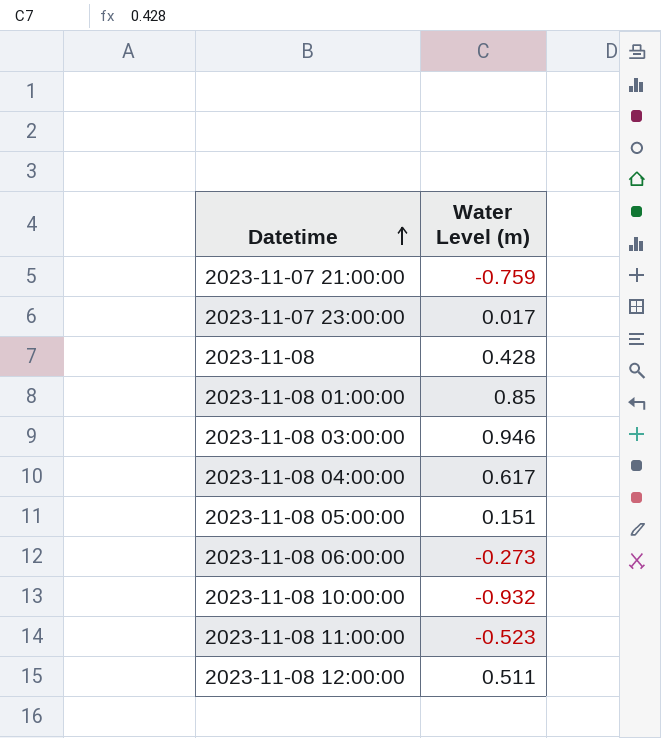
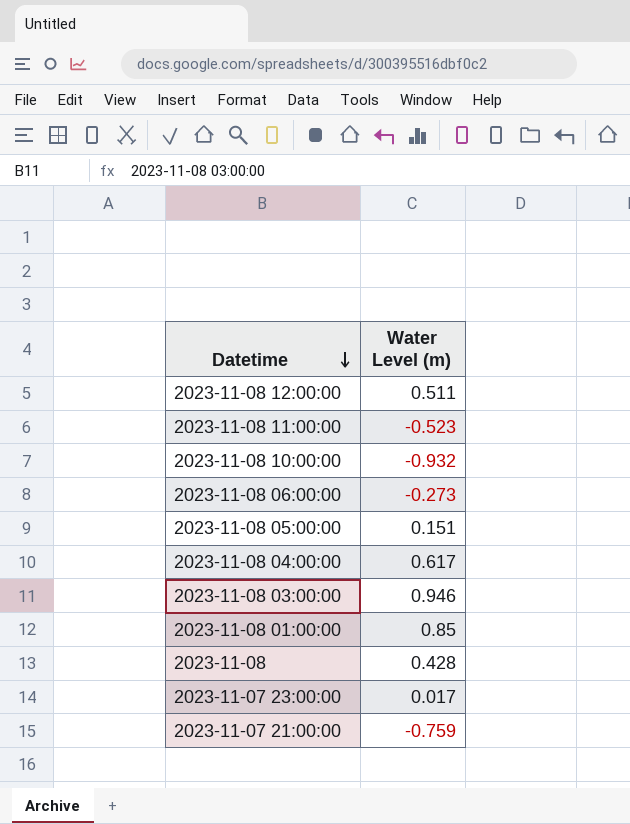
row order: Datetime ascending -> Datetime descending

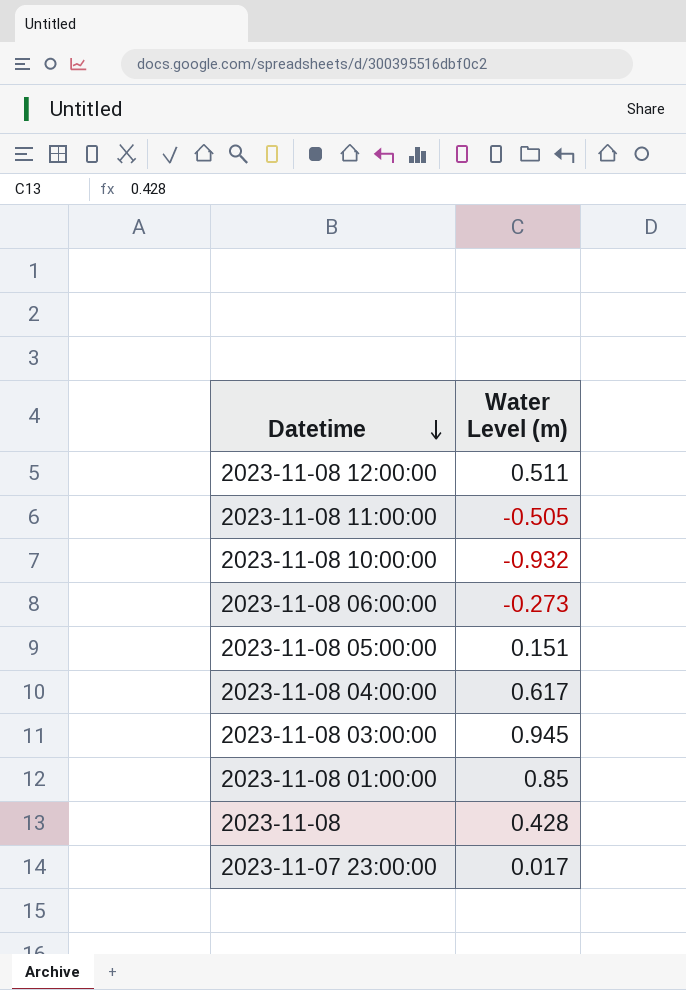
row 2023-11-07 21:00:00: -0.759 -> none
2023-11-08 11:00:00 | Water Level (m): -0.523 -> -0.505
2023-11-08 03:00:00 | Water Level (m): 0.946 -> 0.945

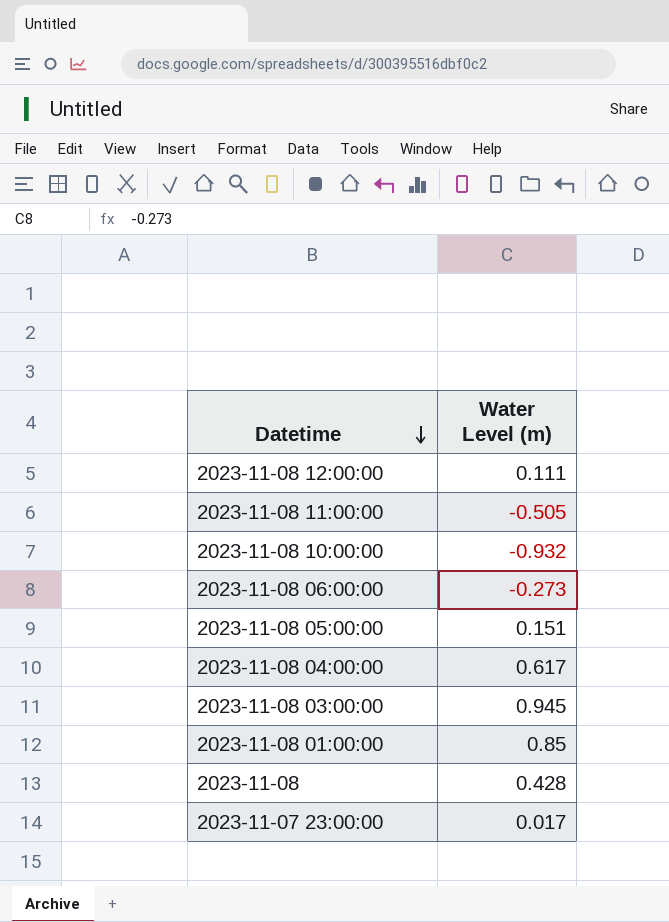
2023-11-08 12:00:00 | Water Level (m): 0.511 -> 0.111

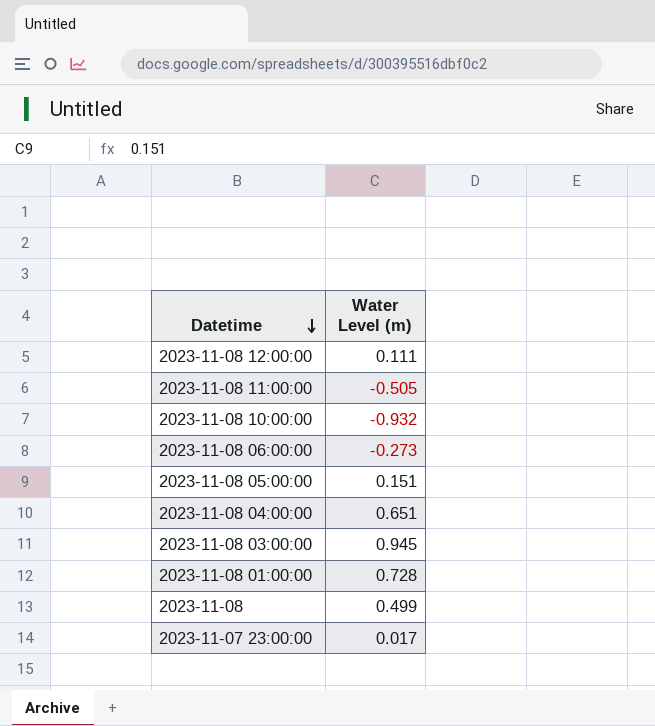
2023-11-08 04:00:00 | Water Level (m): 0.617 -> 0.651
2023-11-08 01:00:00 | Water Level (m): 0.85 -> 0.728
2023-11-08 | Water Level (m): 0.428 -> 0.499

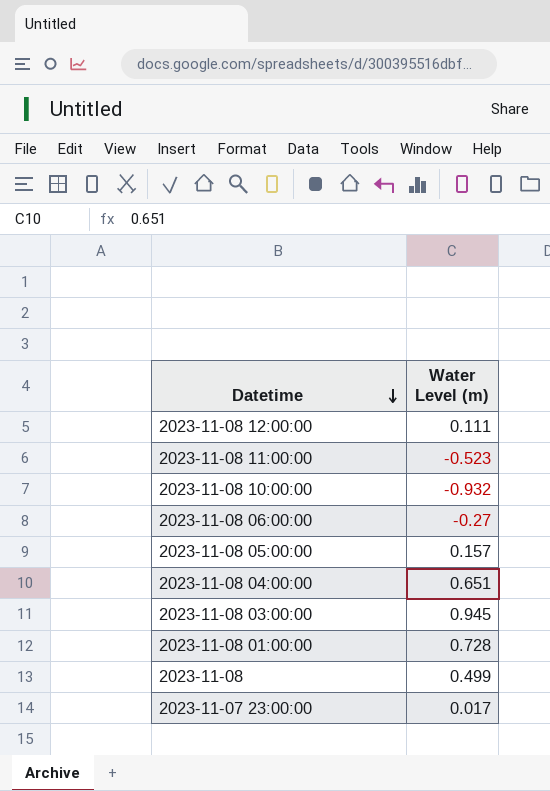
2023-11-08 11:00:00 | Water Level (m): -0.505 -> -0.523
2023-11-08 06:00:00 | Water Level (m): -0.273 -> -0.27
2023-11-08 05:00:00 | Water Level (m): 0.151 -> 0.157

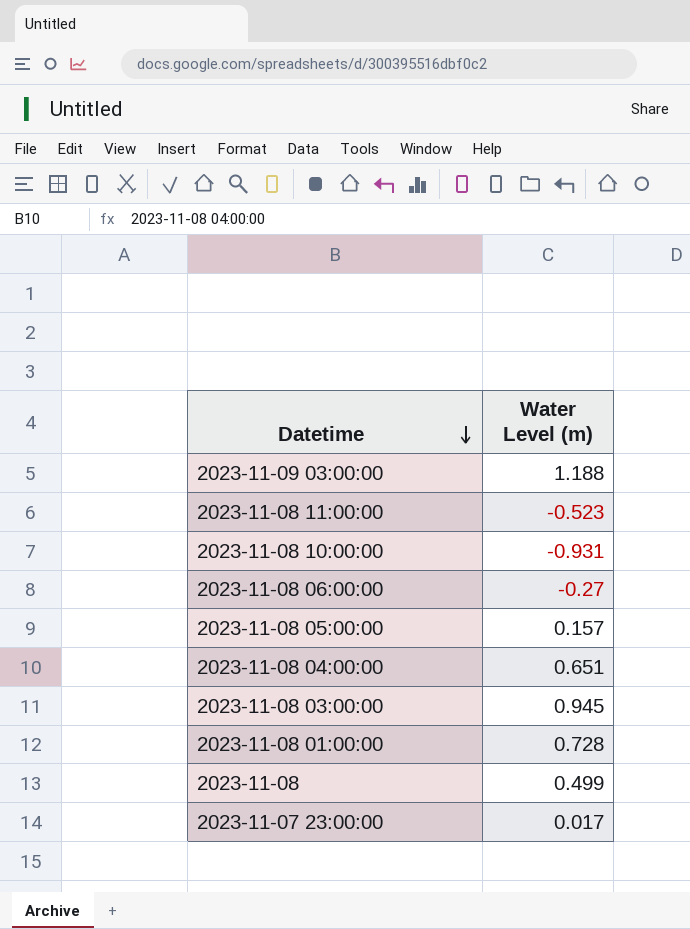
row 2023-11-08 12:00:00: 0.111 -> none
row 2023-11-09 03:00:00: none -> 1.188
2023-11-08 10:00:00 | Water Level (m): -0.932 -> -0.931

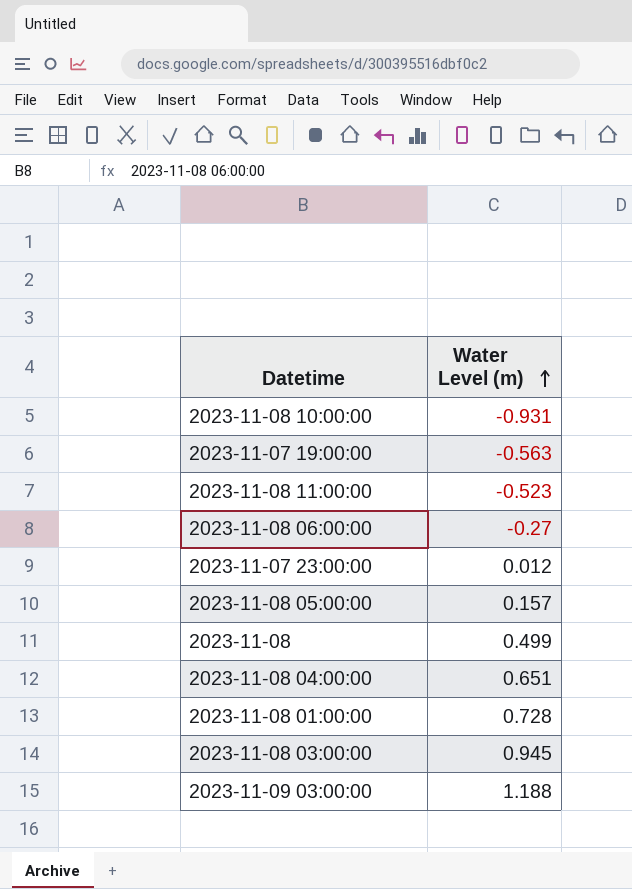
row order: Datetime descending -> Water Level (m) ascending
row 2023-11-07 19:00:00: none -> -0.563
2023-11-07 23:00:00 | Water Level (m): 0.017 -> 0.012

